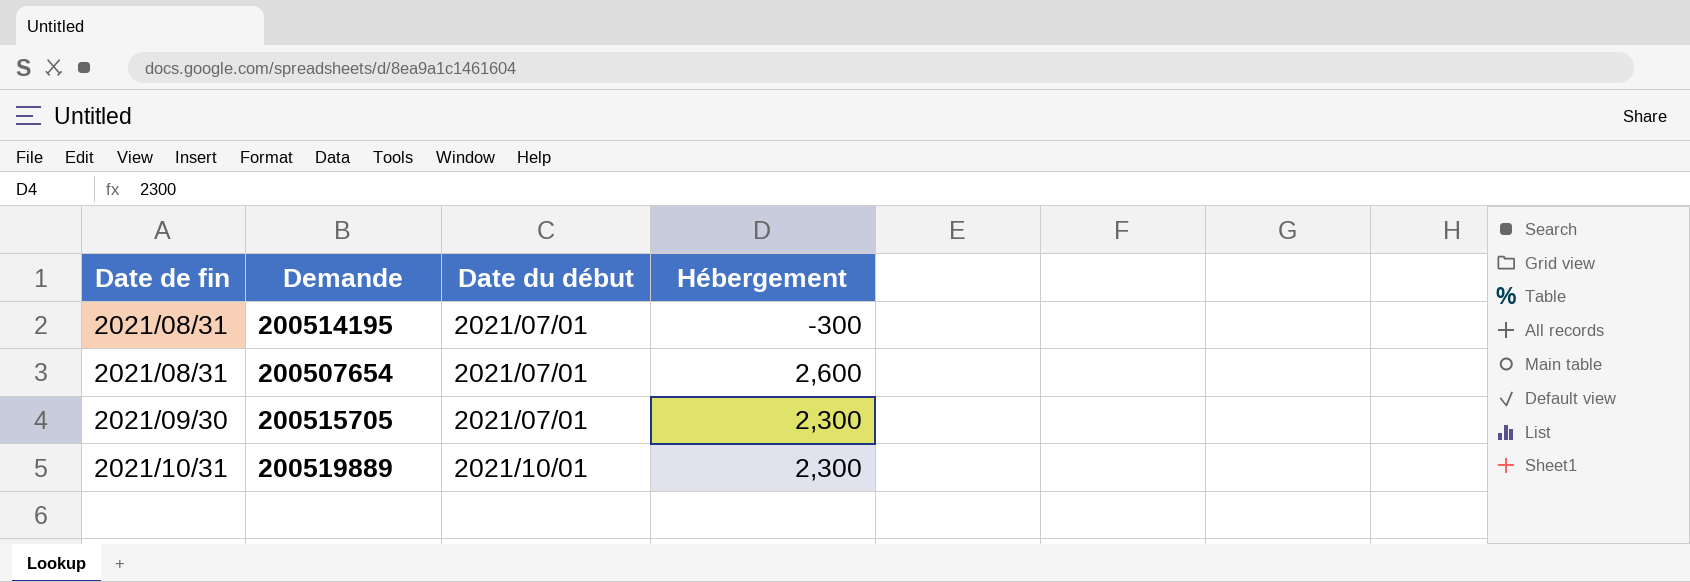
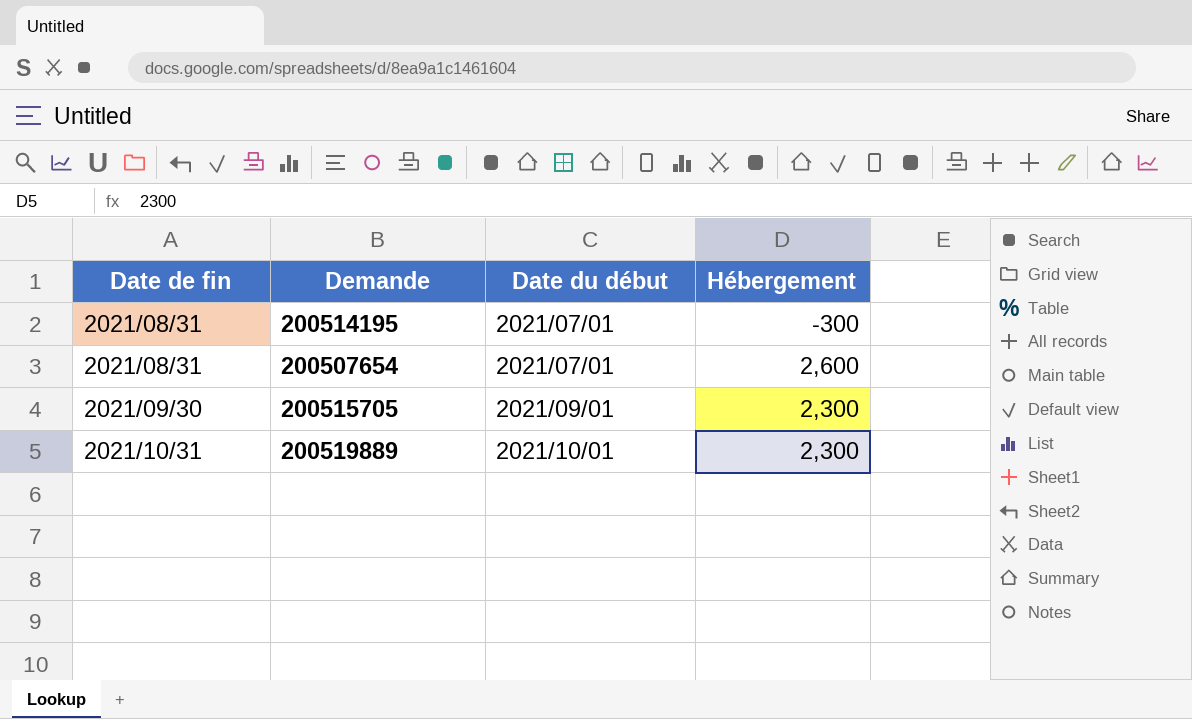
200515705 | Date du début: 2021/07/01 -> 2021/09/01

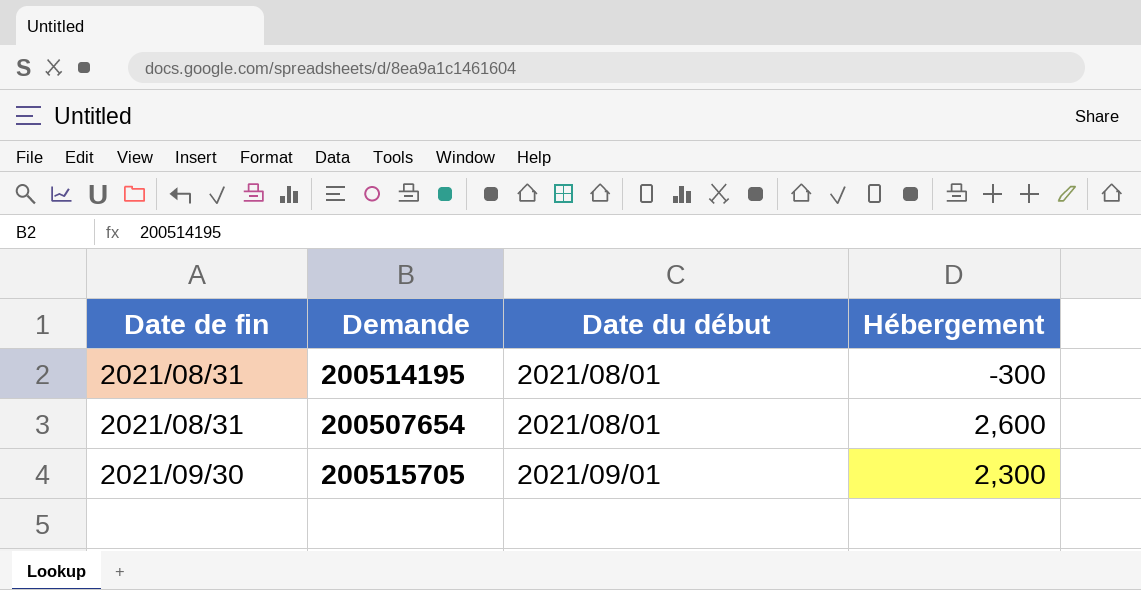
row 200519889: 2021/10/31 | 2021/10/01 | 2,300 -> none
200514195 | Date du début: 2021/07/01 -> 2021/08/01
200507654 | Date du début: 2021/07/01 -> 2021/08/01

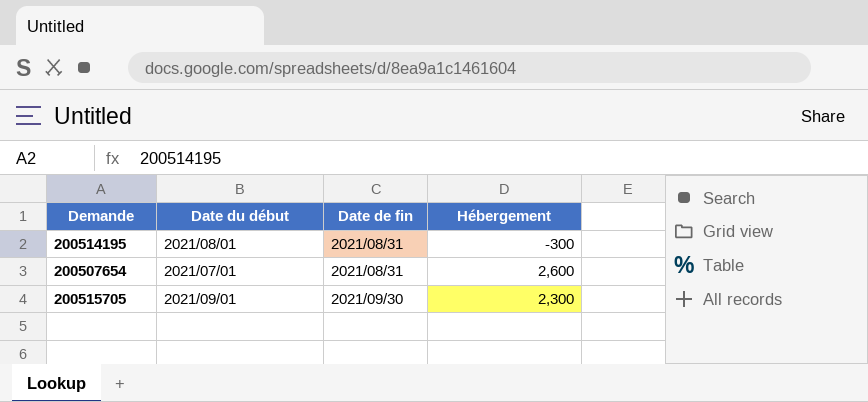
column Date de fin | position: 1 -> 3
200507654 | Date du début: 2021/08/01 -> 2021/07/01

